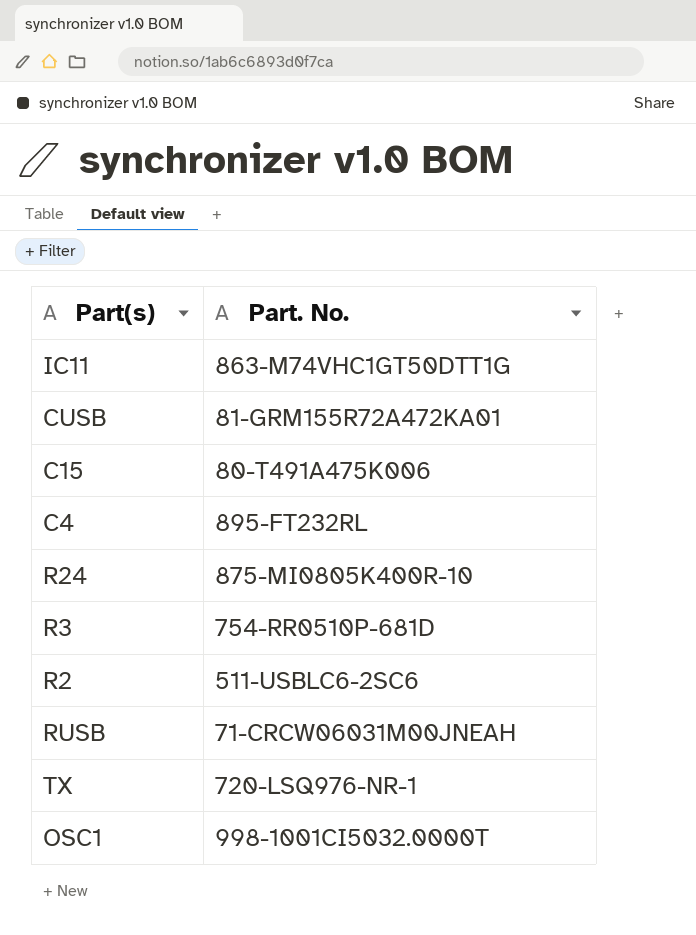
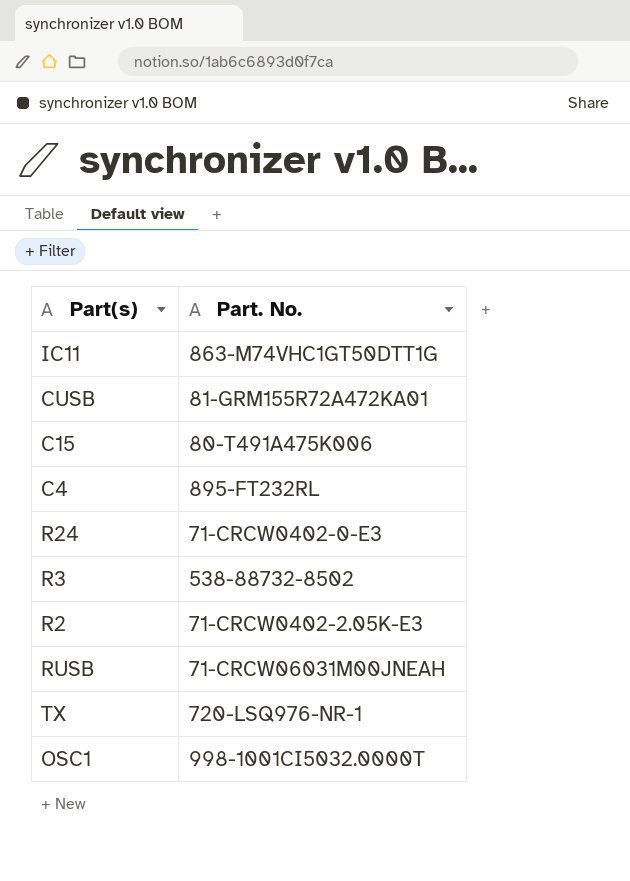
R24 | Part. No.: 875-MI0805K400R-10 -> 71-CRCW0402-0-E3
R3 | Part. No.: 754-RR0510P-681D -> 538-88732-8502
R2 | Part. No.: 511-USBLC6-2SC6 -> 71-CRCW0402-2.05K-E3

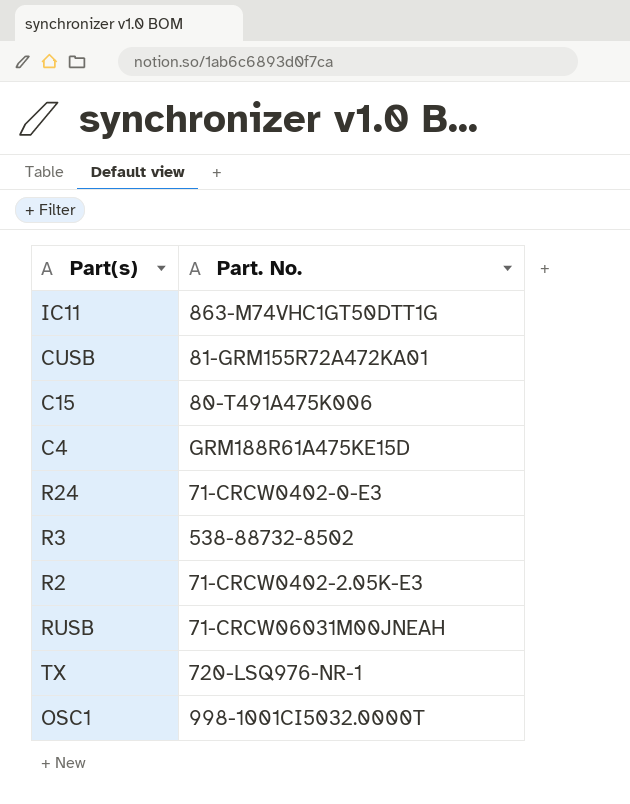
C4 | Part. No.: 895-FT232RL -> GRM188R61A475KE15D

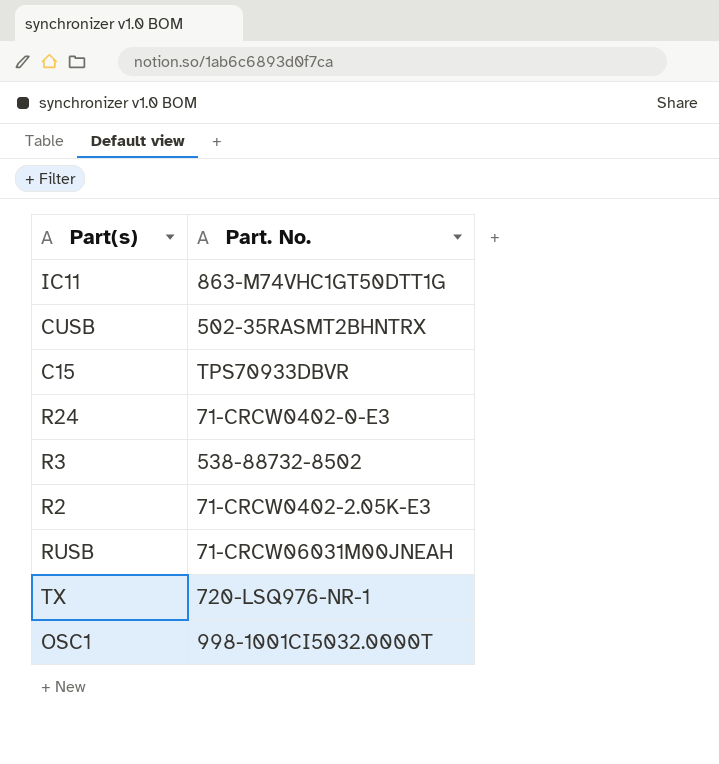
row C4: GRM188R61A475KE15D -> none
CUSB | Part. No.: 81-GRM155R72A472KA01 -> 502-35RASMT2BHNTRX
C15 | Part. No.: 80-T491A475K006 -> TPS70933DBVR

